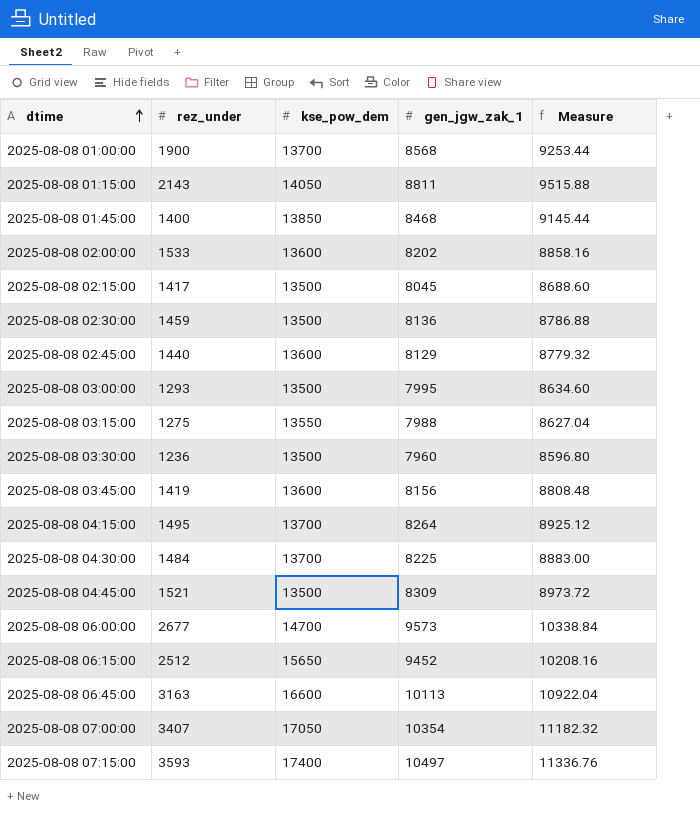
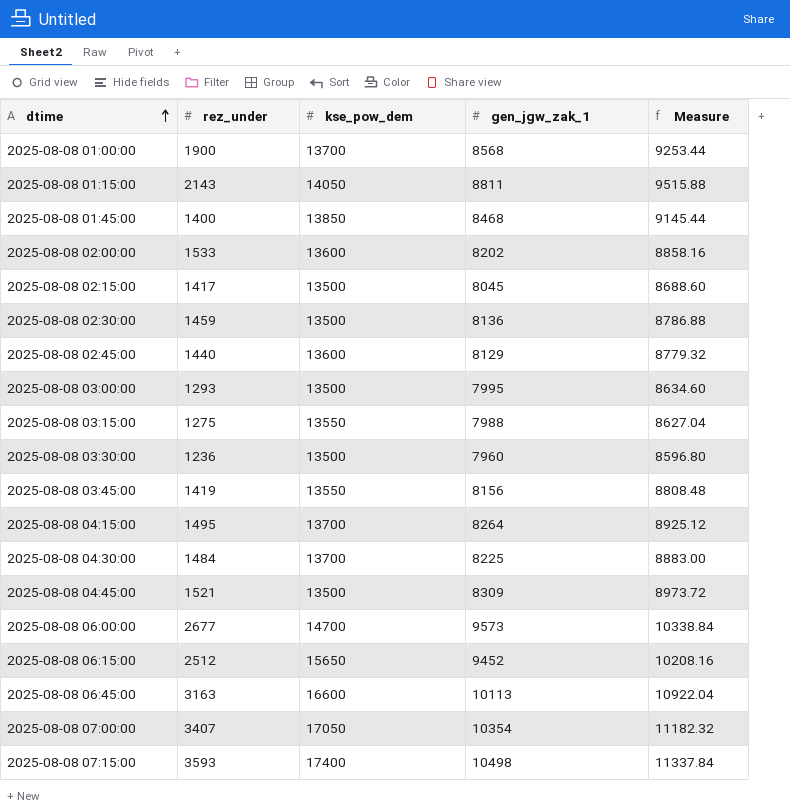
2025-08-08 03:45:00 | kse_pow_dem: 13600 -> 13550
2025-08-08 07:15:00 | gen_jgw_zak_1: 10497 -> 10498
2025-08-08 07:15:00 | Measure: 11336.76 -> 11337.84

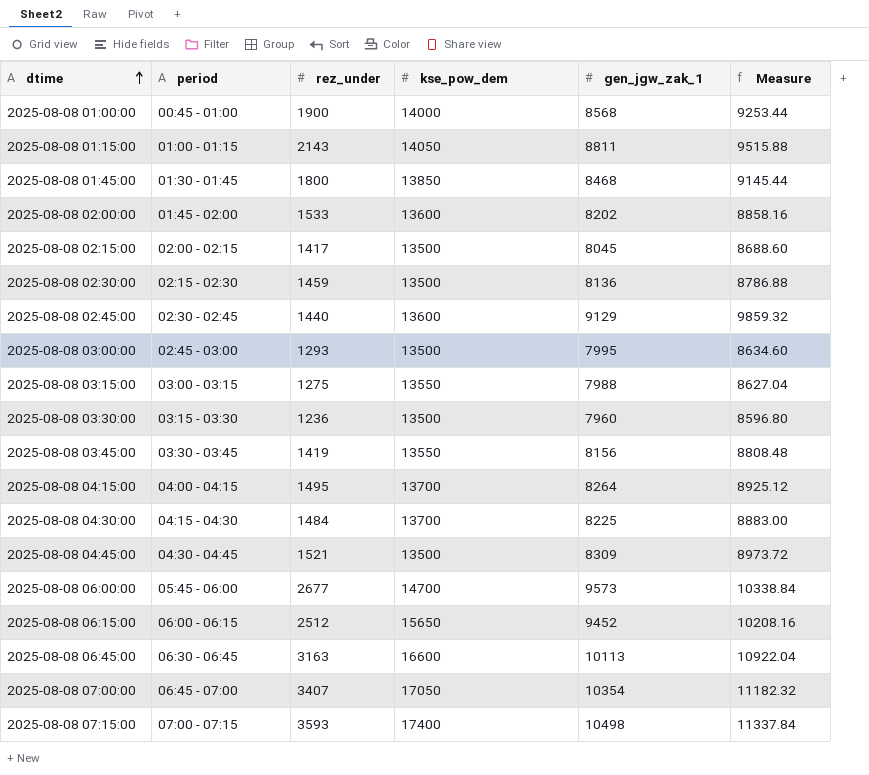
column period | position: none -> 2
2025-08-08 01:00:00 | kse_pow_dem: 13700 -> 14000
2025-08-08 01:45:00 | rez_under: 1400 -> 1800
2025-08-08 02:45:00 | gen_jgw_zak_1: 8129 -> 9129
2025-08-08 02:45:00 | Measure: 8779.32 -> 9859.32

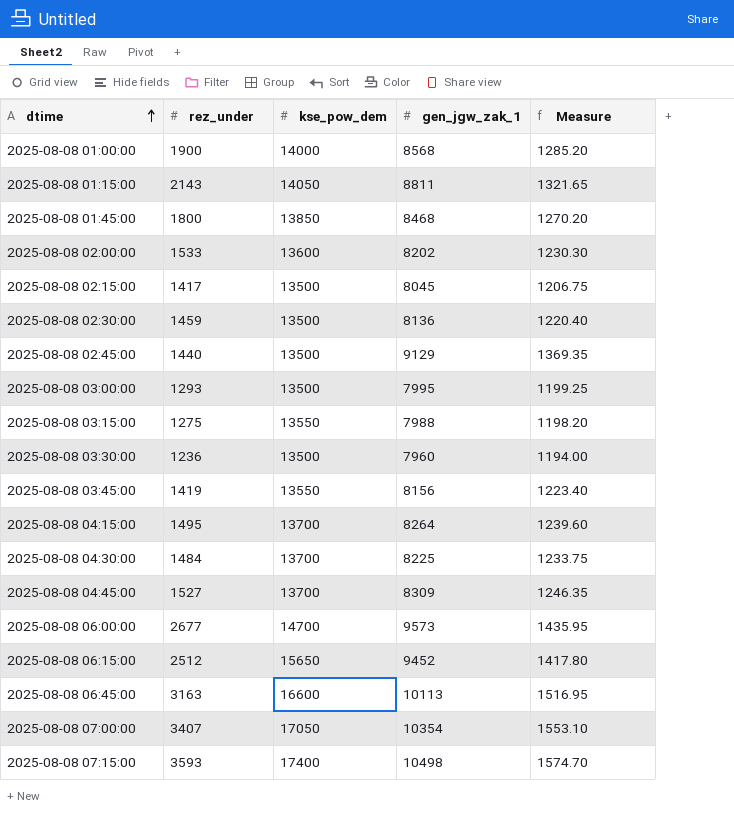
column period | position: 2 -> none
column Measure | formula: [gen_jgw_zak_1] * 1.08 -> [gen_jgw_zak_1] * 0.15
2025-08-08 02:45:00 | kse_pow_dem: 13600 -> 13500
2025-08-08 04:45:00 | rez_under: 1521 -> 1527
2025-08-08 04:45:00 | kse_pow_dem: 13500 -> 13700

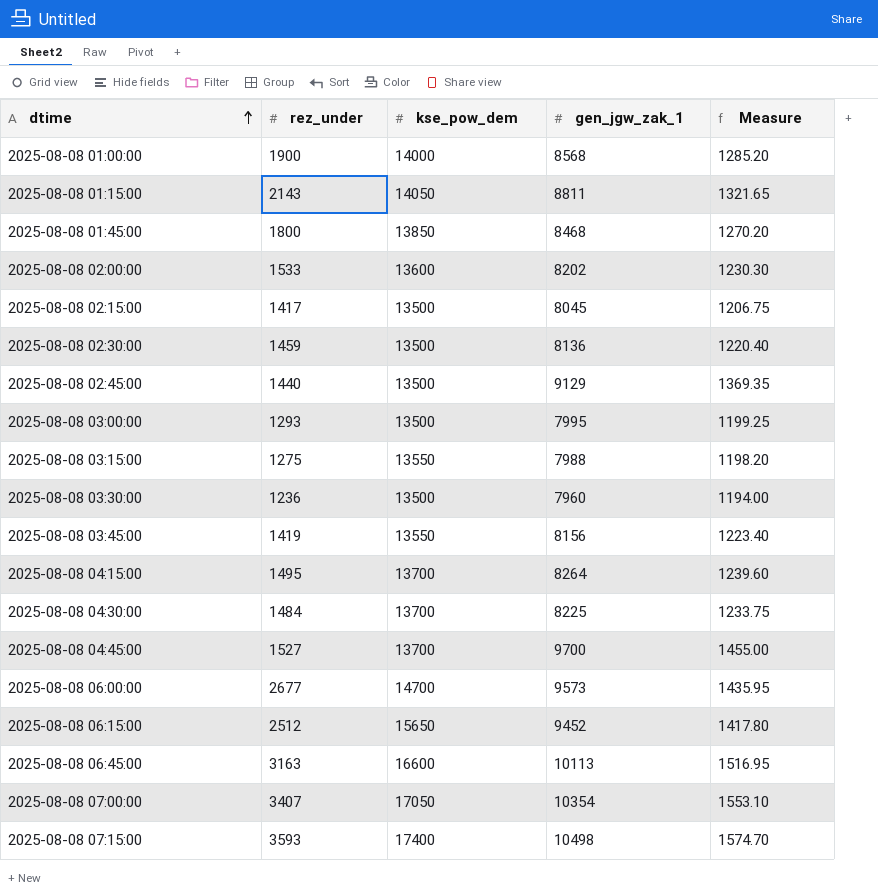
2025-08-08 04:45:00 | gen_jgw_zak_1: 8309 -> 9700
2025-08-08 04:45:00 | Measure: 1246.35 -> 1455.00

